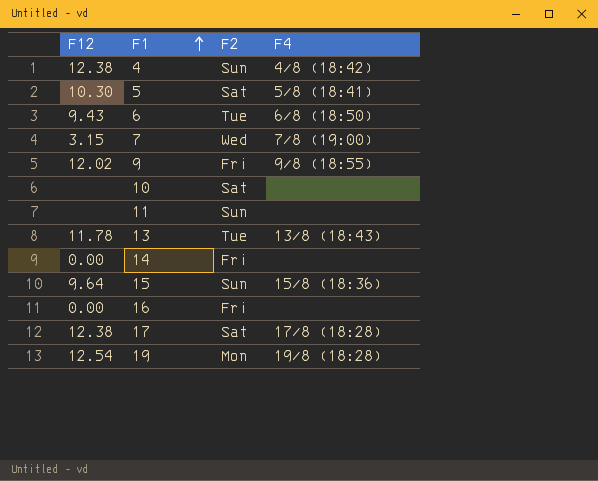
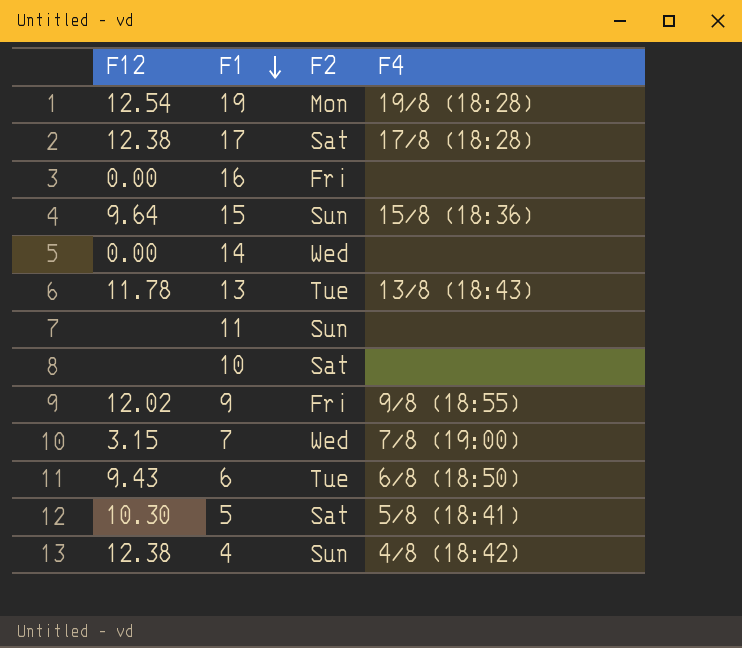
row order: F1 ascending -> F1 descending
14 | F2: Fri -> Wed

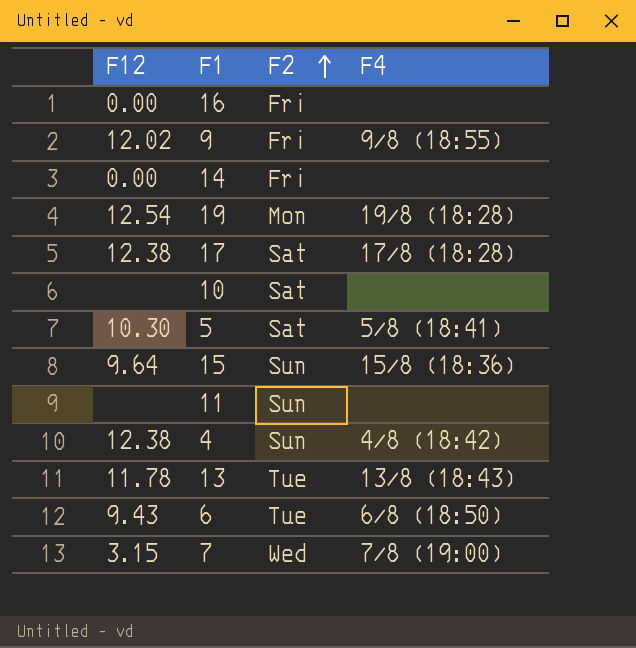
row order: F1 descending -> F2 ascending
14 | F2: Wed -> Fri

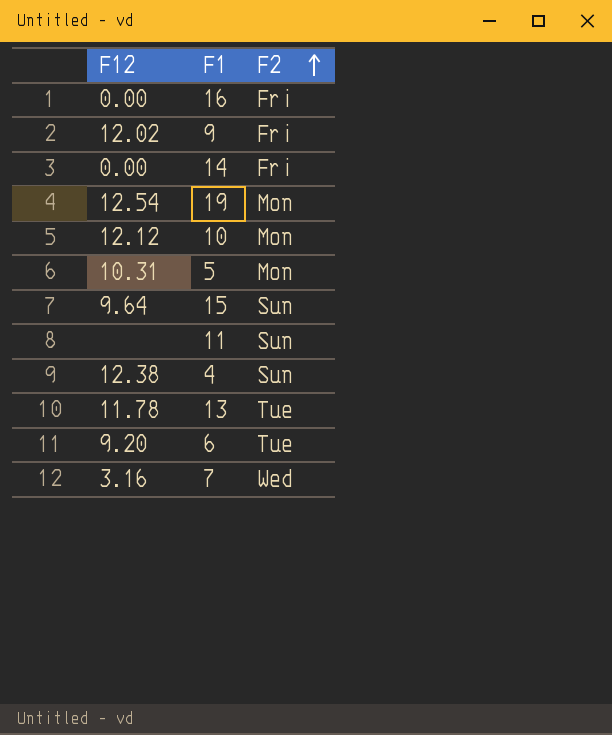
column F4 | position: 4 -> none
row 17: 12.38 | Sat | 17/8 (18:28) -> none
10 | F12: none -> 12.12
10 | F2: Sat -> Mon
5 | F12: 10.30 -> 10.31
5 | F2: Sat -> Mon
6 | F12: 9.43 -> 9.20
7 | F12: 3.15 -> 3.16

